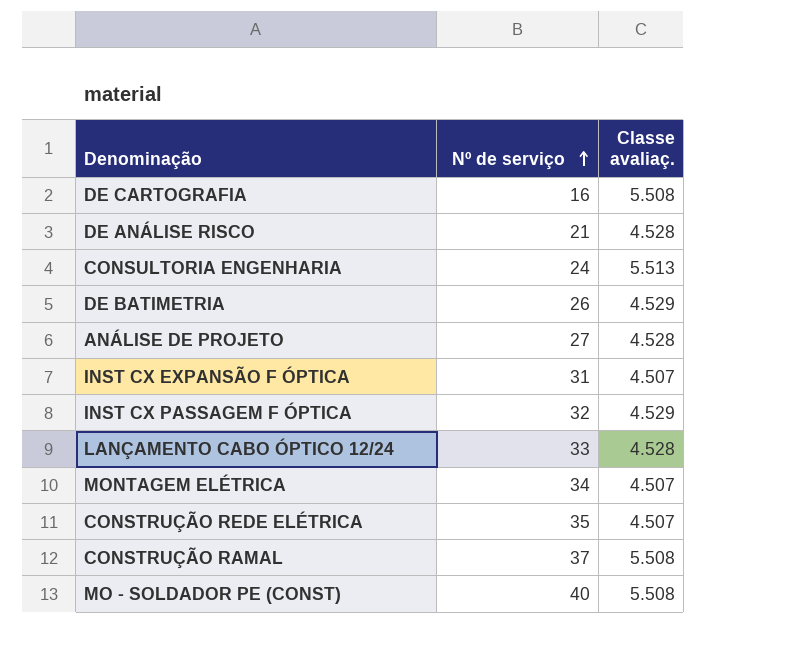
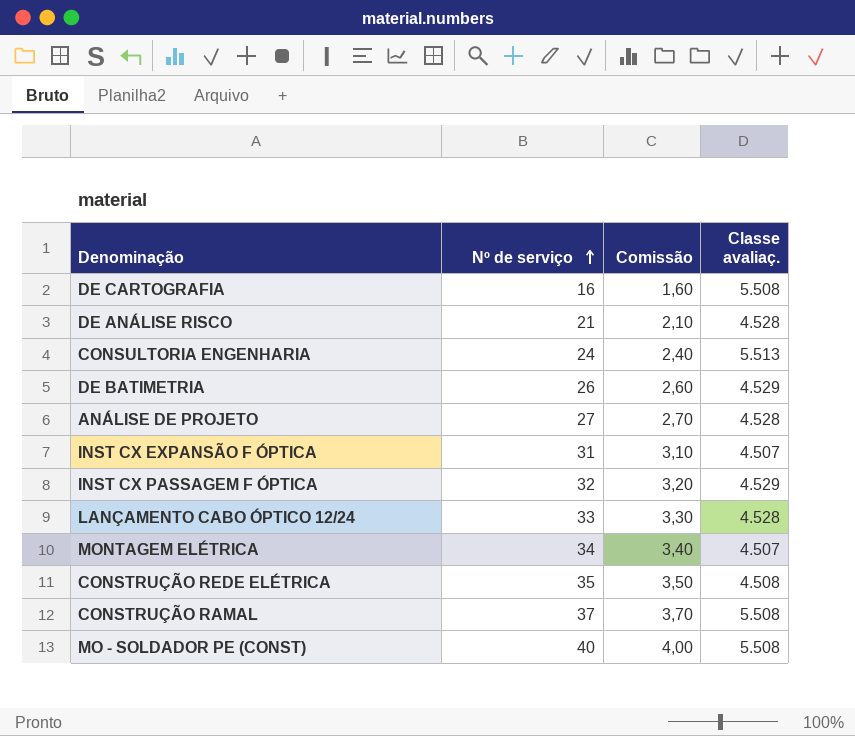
column Comissão | formula: none -> [Nº de serviço] * 0,1
CONSTRUÇÃO REDE ELÉTRICA | Classe avaliaç.: 4.507 -> 4.508

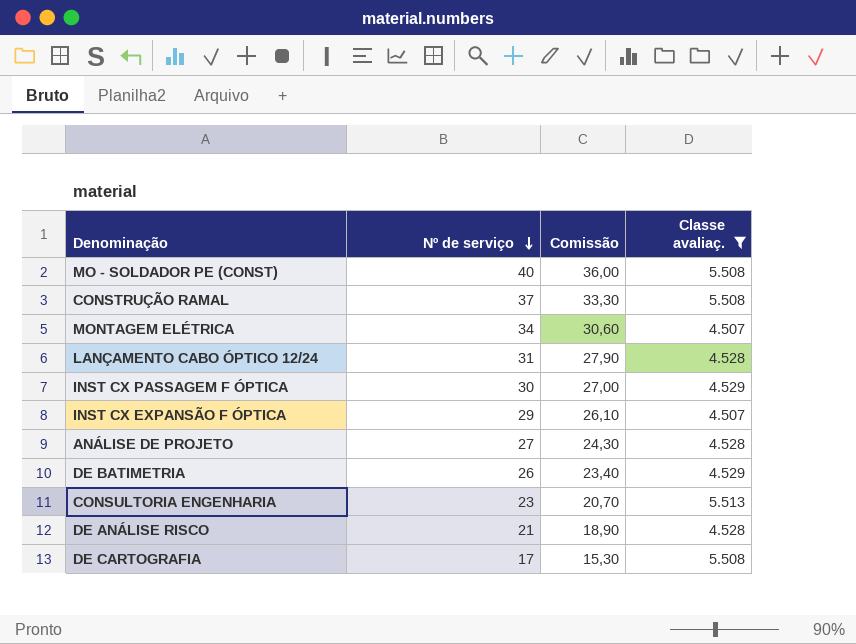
filter: none -> Classe avaliaç. != 4.508
row order: Nº de serviço ascending -> Nº de serviço descending
column Comissão | formula: [Nº de serviço] * 0,1 -> [Nº de serviço] * 0,9
LANÇAMENTO CABO ÓPTICO 12/24 | Nº de serviço: 33 -> 31
INST CX PASSAGEM F ÓPTICA | Nº de serviço: 32 -> 30
INST CX EXPANSÃO F ÓPTICA | Nº de serviço: 31 -> 29
CONSULTORIA ENGENHARIA | Nº de serviço: 24 -> 23
DE CARTOGRAFIA | Nº de serviço: 16 -> 17

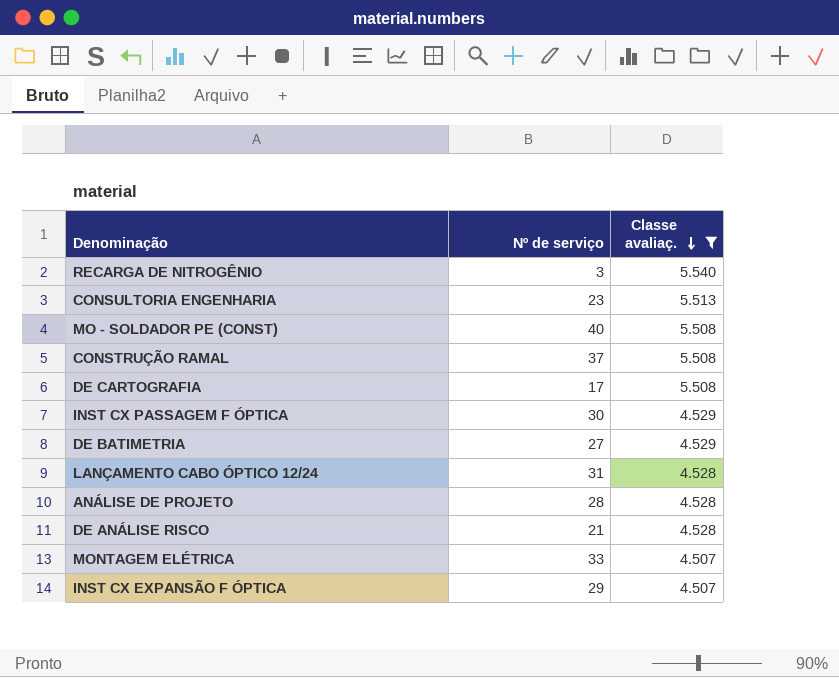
row order: Nº de serviço descending -> Classe avaliaç. descending
column Comissão | formula: [Nº de serviço] * 0,9 -> none
row RECARGA DE NITROGÊNIO: none -> 3 | 5.540
DE BATIMETRIA | Nº de serviço: 26 -> 27
ANÁLISE DE PROJETO | Nº de serviço: 27 -> 28
MONTAGEM ELÉTRICA | Nº de serviço: 34 -> 33

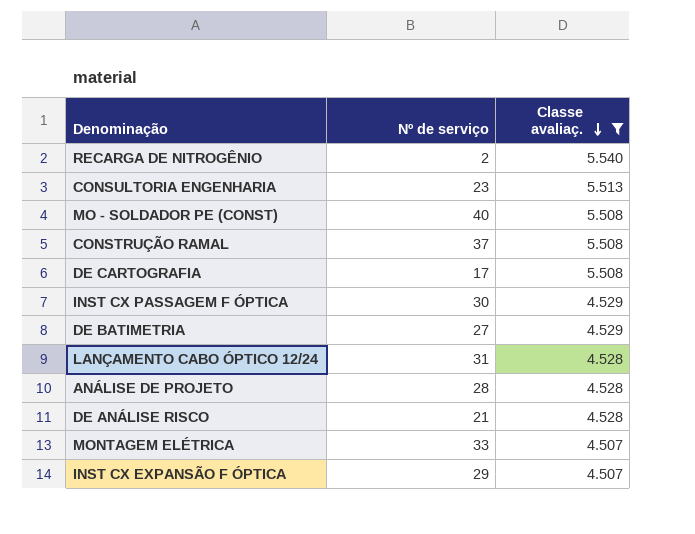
RECARGA DE NITROGÊNIO | Nº de serviço: 3 -> 2

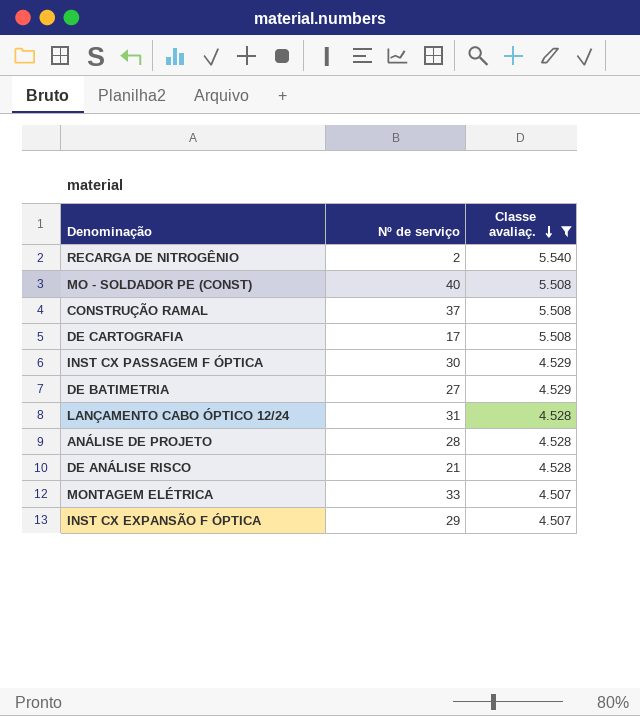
row CONSULTORIA ENGENHARIA: 23 | 5.513 -> none

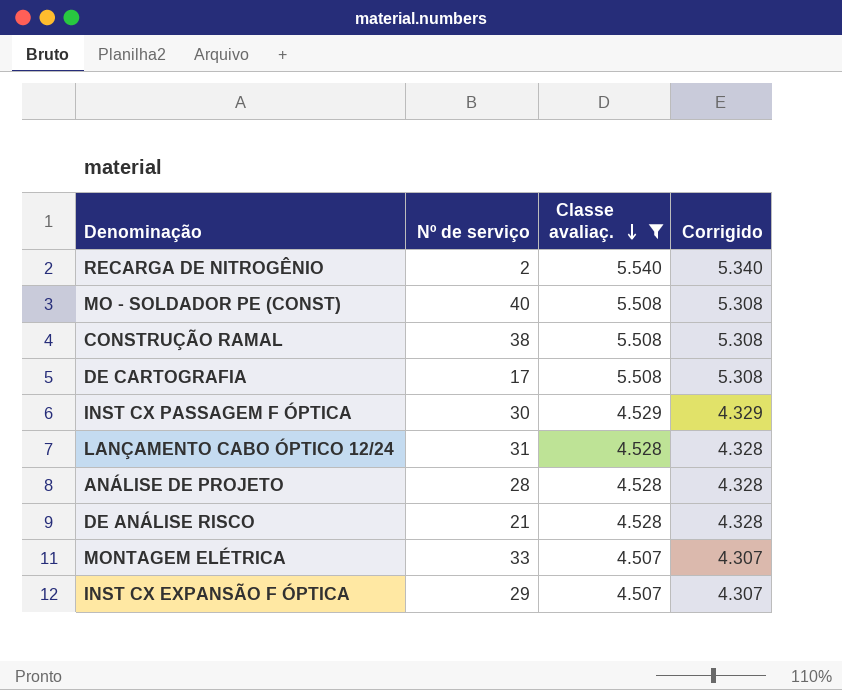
column Corrigido | formula: none -> [Classe avaliaç.] - 200
row DE BATIMETRIA: 27 | 4.529 -> none
CONSTRUÇÃO RAMAL | Nº de serviço: 37 -> 38

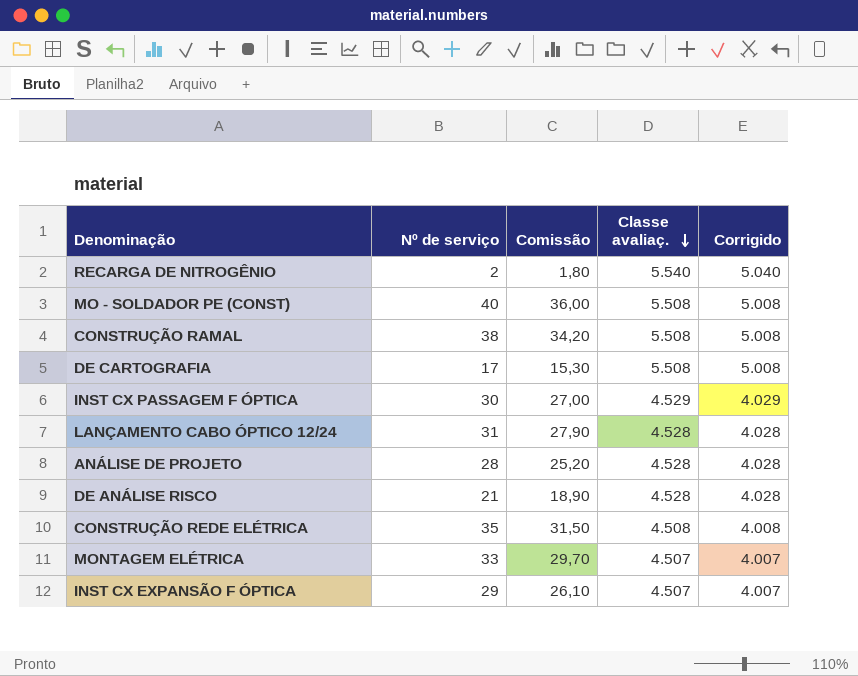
filter: Classe avaliaç. != 4.508 -> none
column Comissão | formula: none -> [Nº de serviço] * 0,9
column Corrigido | formula: [Classe avaliaç.] - 200 -> [Classe avaliaç.] - 500

